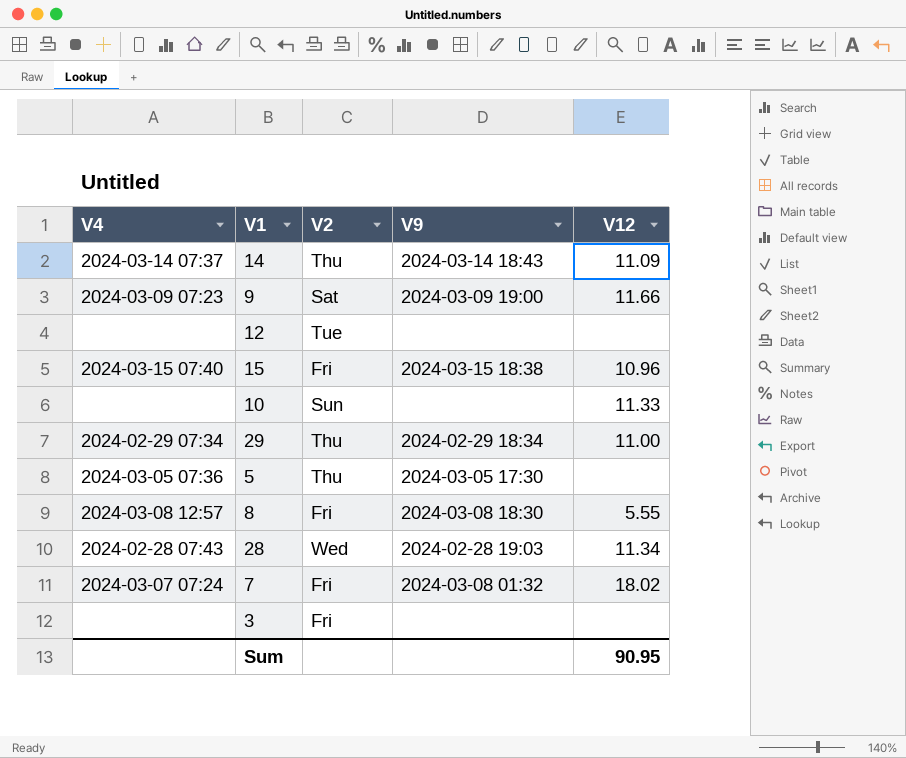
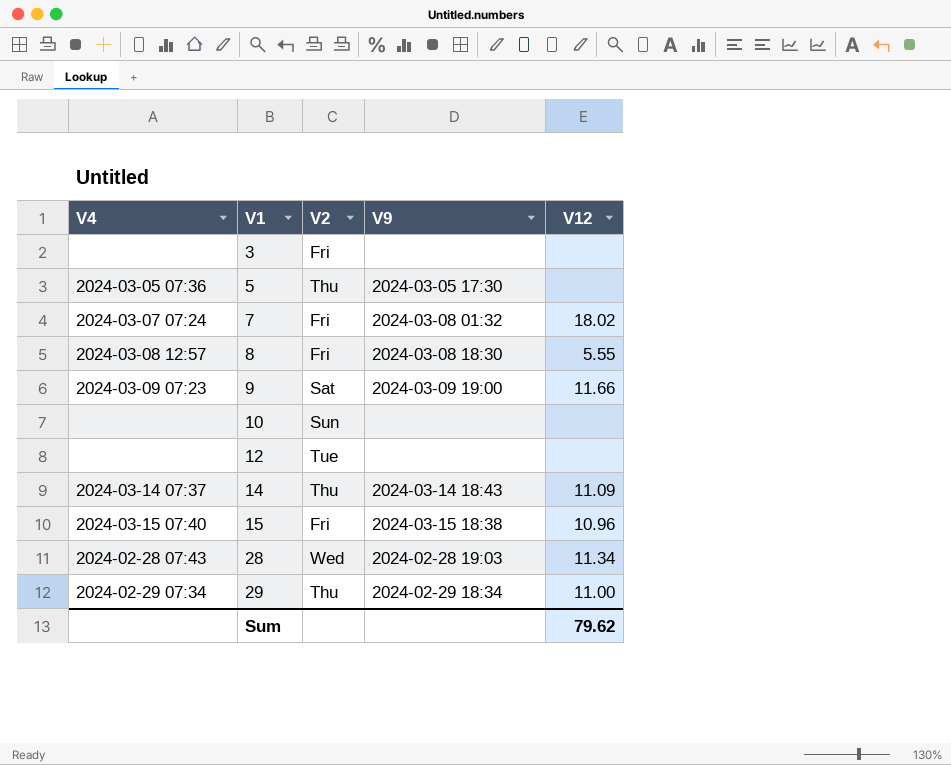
row order: none -> V1 ascending
10 | V12: 11.33 -> none
Sum | V12: 90.95 -> 79.62

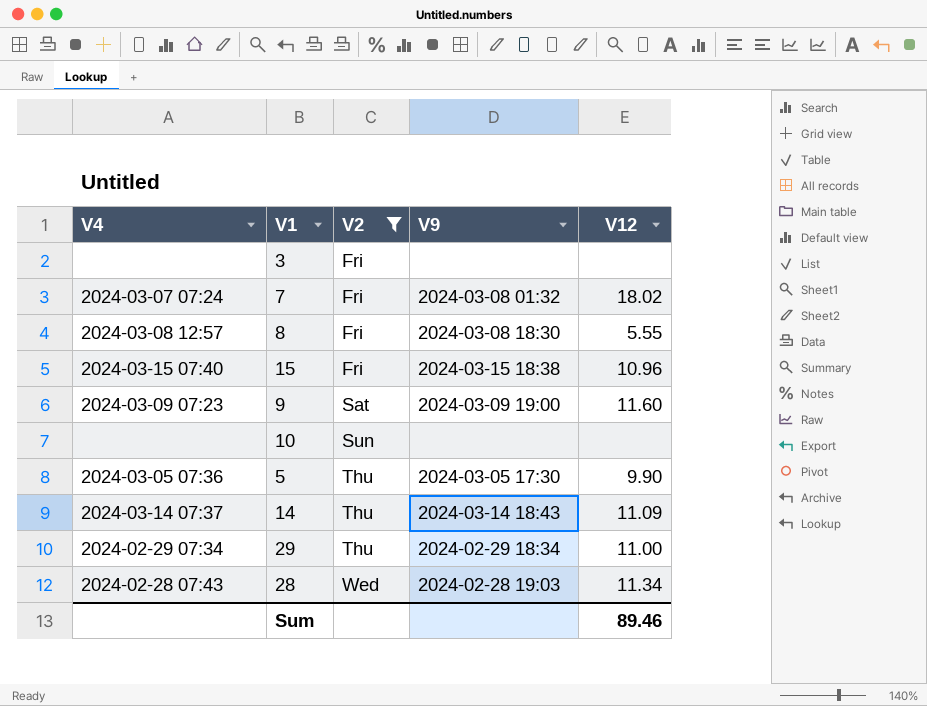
filter: none -> V2 != Tue
row order: V1 ascending -> V2 ascending
9 | V12: 11.66 -> 11.60
5 | V12: none -> 9.90
Sum | V12: 79.62 -> 89.46

